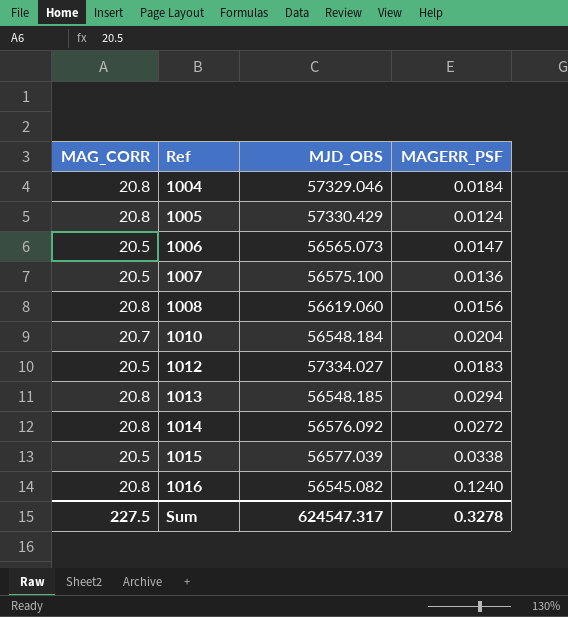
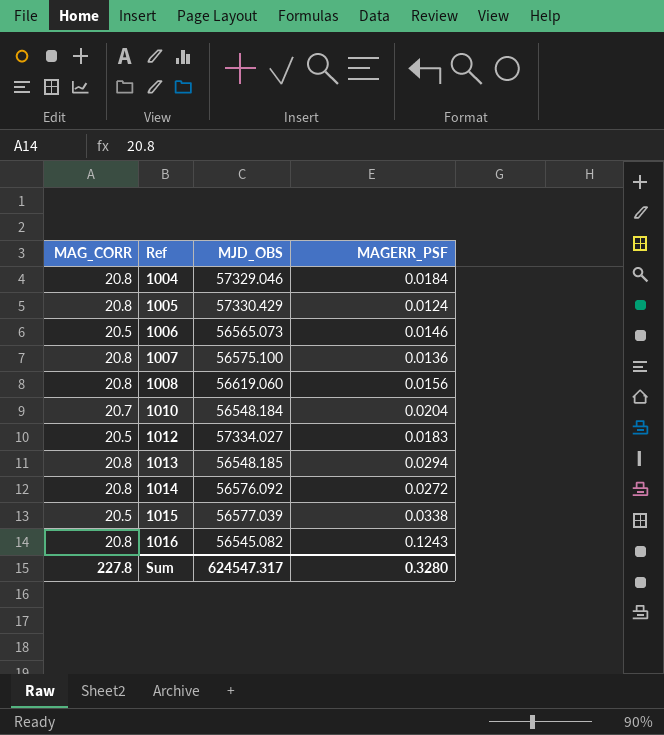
1006 | MAGERR_PSF: 0.0147 -> 0.0146
1007 | MAG_CORR: 20.5 -> 20.8
1016 | MAGERR_PSF: 0.1240 -> 0.1243
Sum | MAG_CORR: 227.5 -> 227.8
Sum | MAGERR_PSF: 0.3278 -> 0.3280

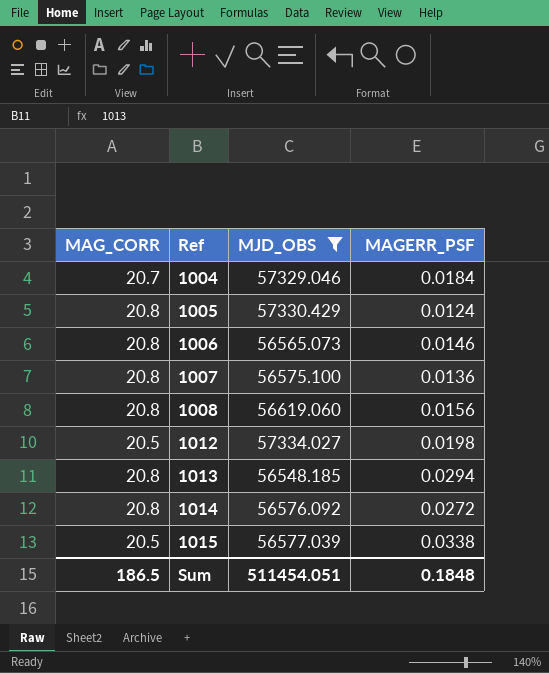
filter: none -> MJD_OBS >= 56548.185
1004 | MAG_CORR: 20.8 -> 20.7
1006 | MAG_CORR: 20.5 -> 20.8
1012 | MAGERR_PSF: 0.0183 -> 0.0198
Sum | MAG_CORR: 227.8 -> 186.5
Sum | MJD_OBS: 624547.317 -> 511454.051
Sum | MAGERR_PSF: 0.3280 -> 0.1848

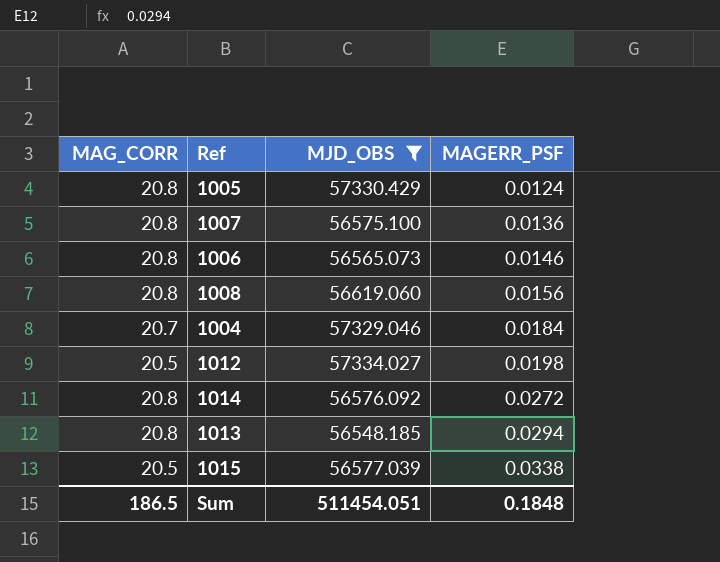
row order: Ref ascending -> MAGERR_PSF ascending

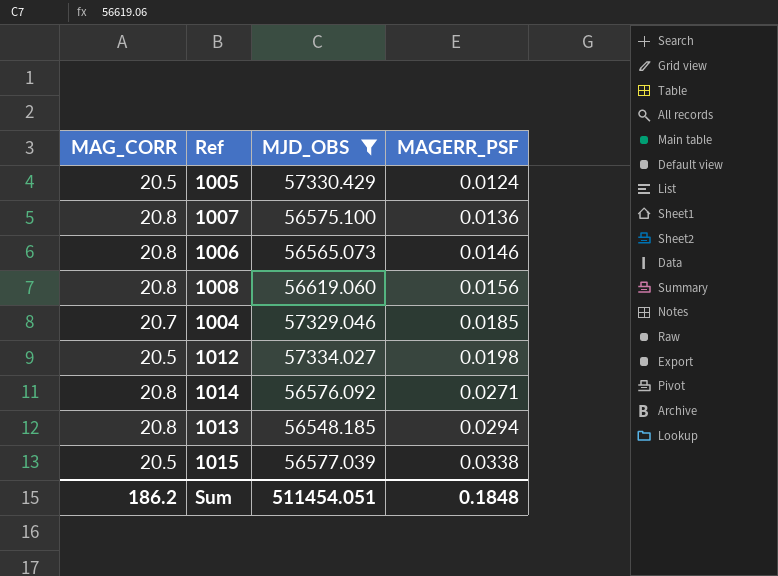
1005 | MAG_CORR: 20.8 -> 20.5
1004 | MAGERR_PSF: 0.0184 -> 0.0185
1014 | MAGERR_PSF: 0.0272 -> 0.0271
Sum | MAG_CORR: 186.5 -> 186.2

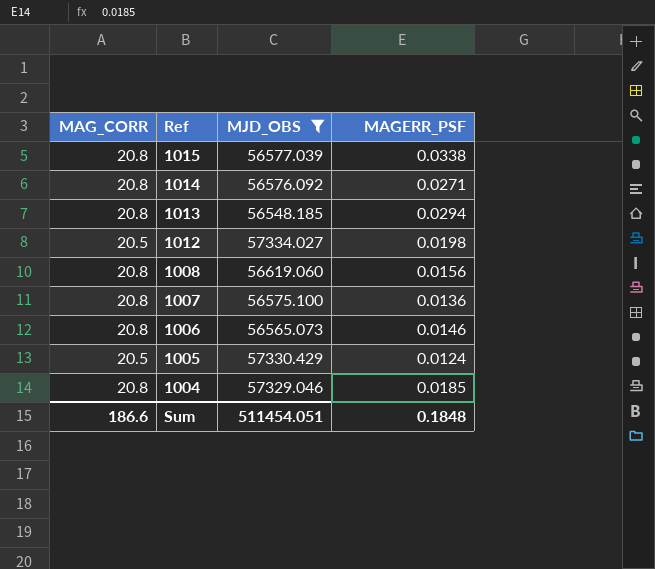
row order: MAGERR_PSF ascending -> Ref descending
1015 | MAG_CORR: 20.5 -> 20.8
1004 | MAG_CORR: 20.7 -> 20.8
Sum | MAG_CORR: 186.2 -> 186.6

